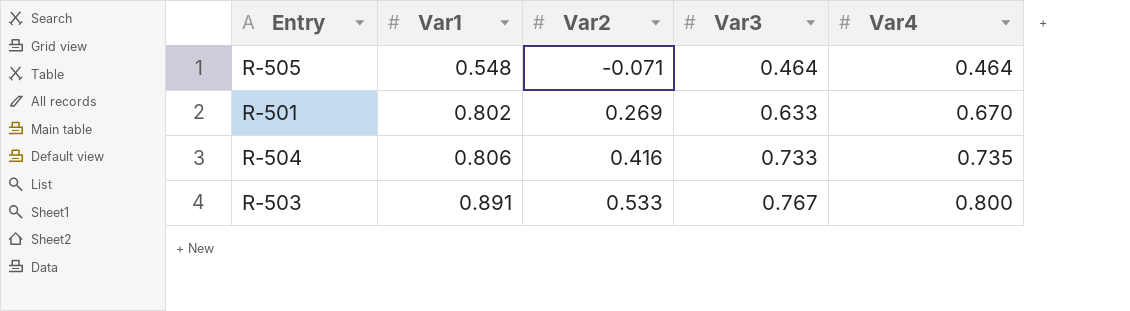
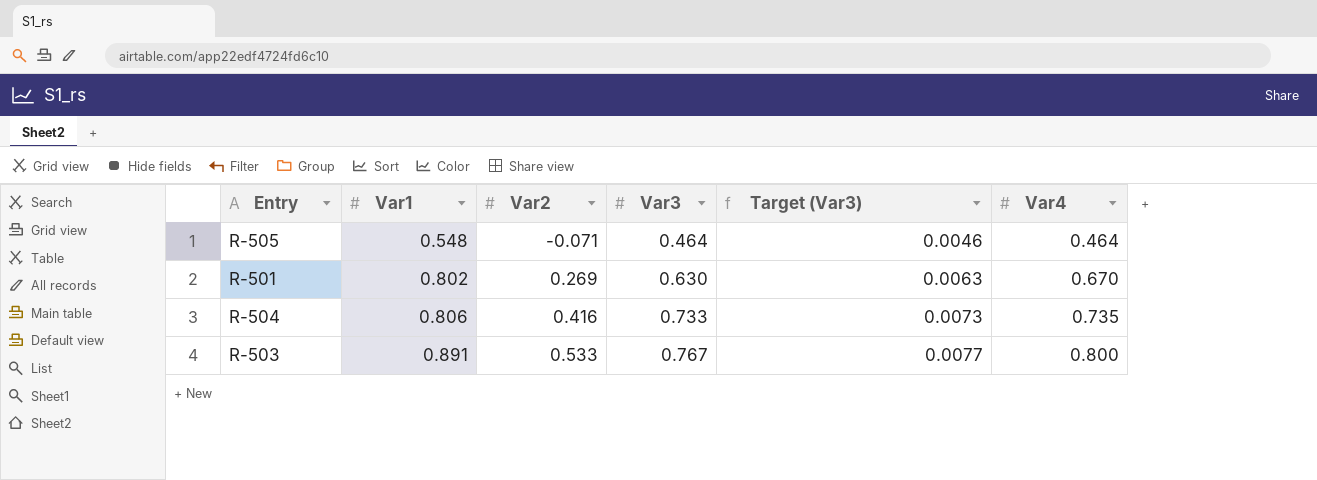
column Target (Var3) | formula: none -> [Var3] * 0.01
R-501 | Var3: 0.633 -> 0.630

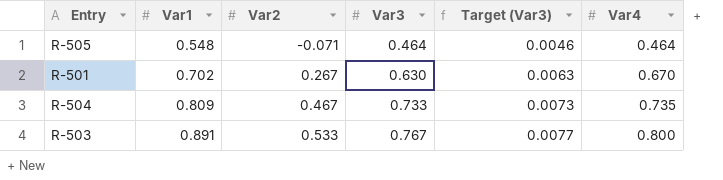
R-501 | Var1: 0.802 -> 0.702
R-501 | Var2: 0.269 -> 0.267
R-504 | Var1: 0.806 -> 0.809
R-504 | Var2: 0.416 -> 0.467

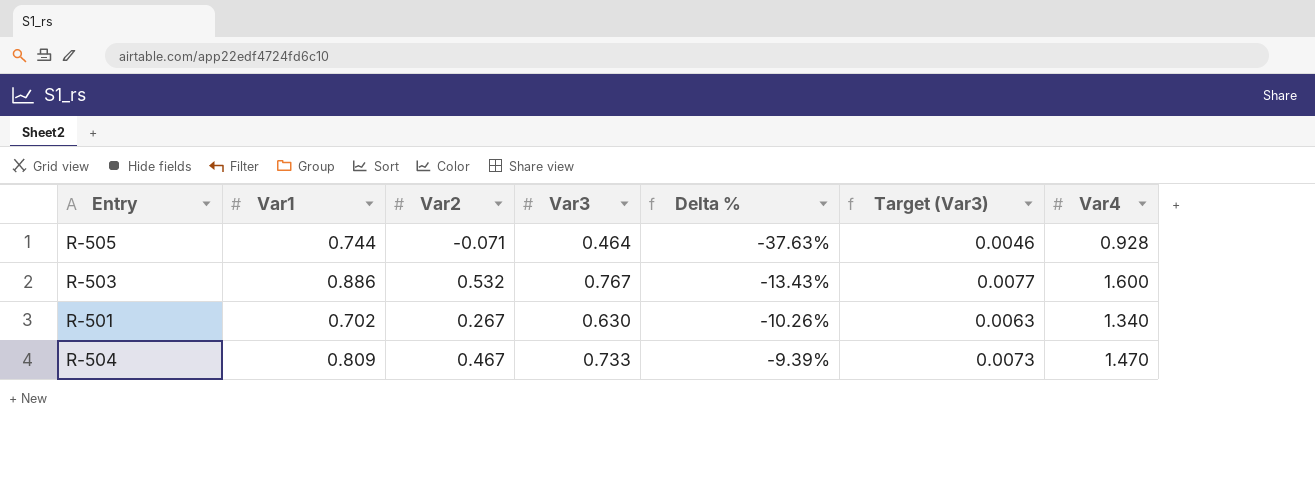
row order: Var1 ascending -> Delta % ascending
column Delta % | formula: none -> ([Var3] - [Var1]) / [Var1]
R-505 | Var1: 0.548 -> 0.744
R-505 | Var4: 0.464 -> 0.928
R-503 | Var1: 0.891 -> 0.886
R-503 | Var2: 0.533 -> 0.532
R-503 | Var4: 0.800 -> 1.600
R-501 | Var4: 0.670 -> 1.340
R-504 | Var4: 0.735 -> 1.470

